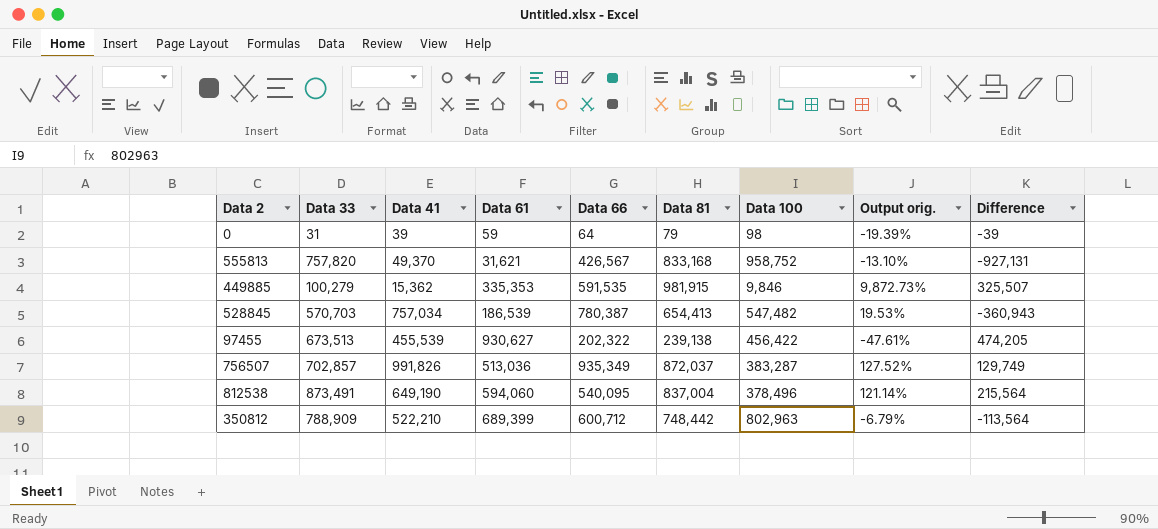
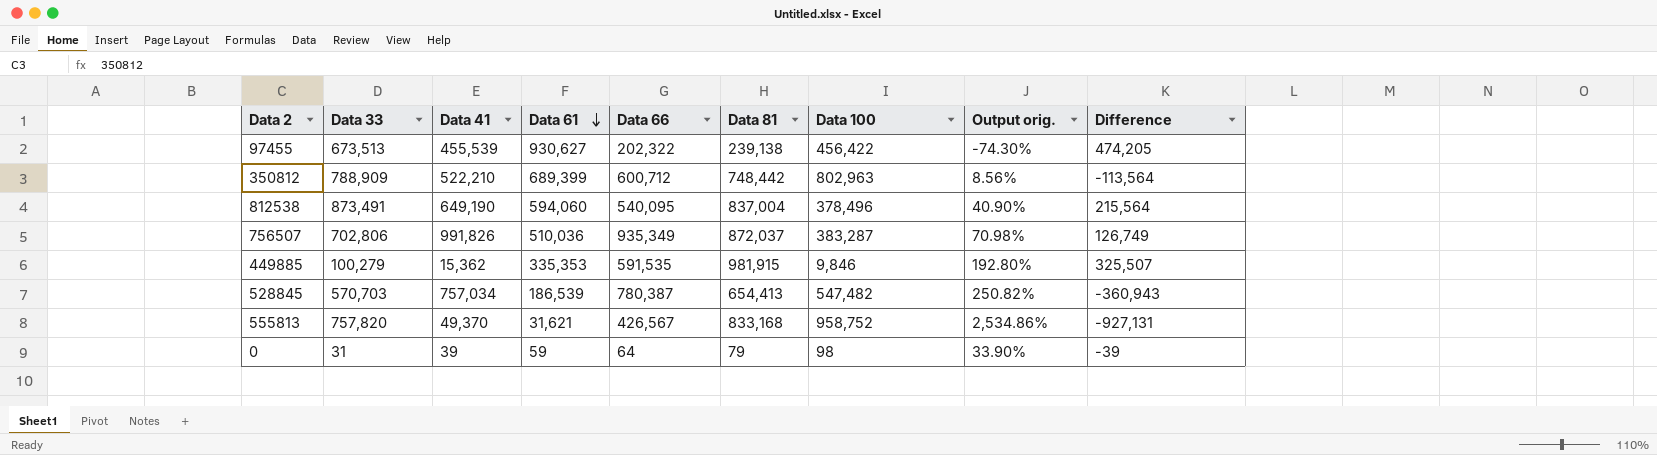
row order: none -> Data 61 descending
column Output orig. | formula: ([Data 81] - [Data 100]) / [Data 100] -> ([Data 81] - [Data 61]) / [Data 61]
756507 | Data 33: 702,857 -> 702,806
756507 | Data 61: 513,036 -> 510,036
756507 | Difference: 129,749 -> 126,749

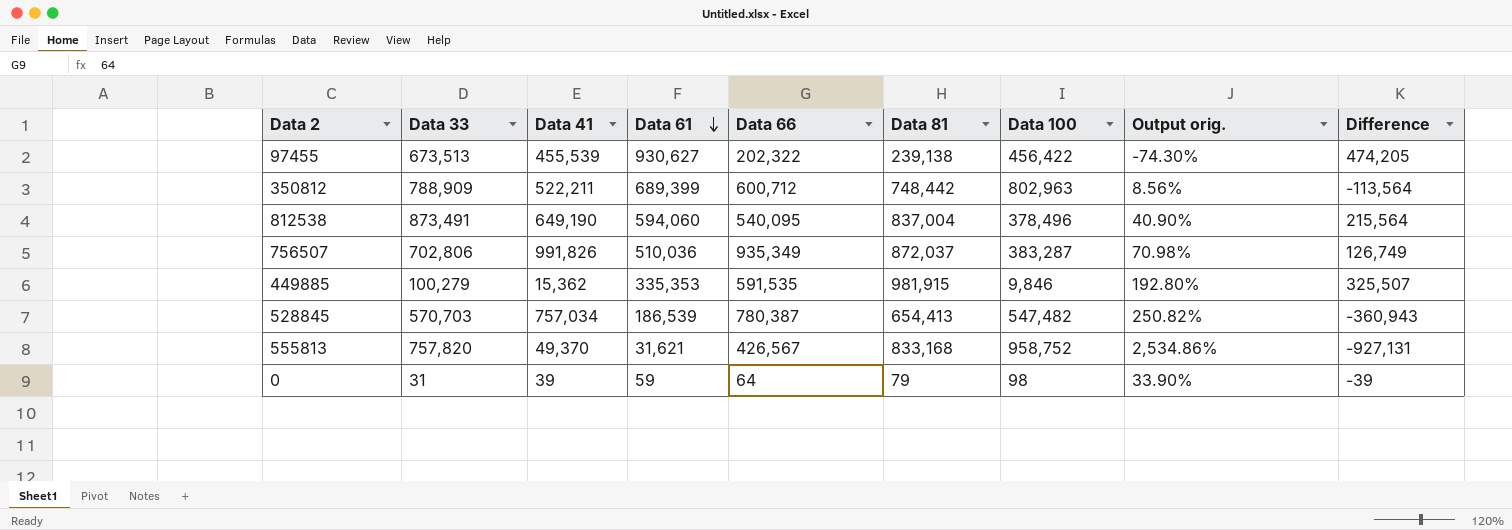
350812 | Data 41: 522,210 -> 522,211

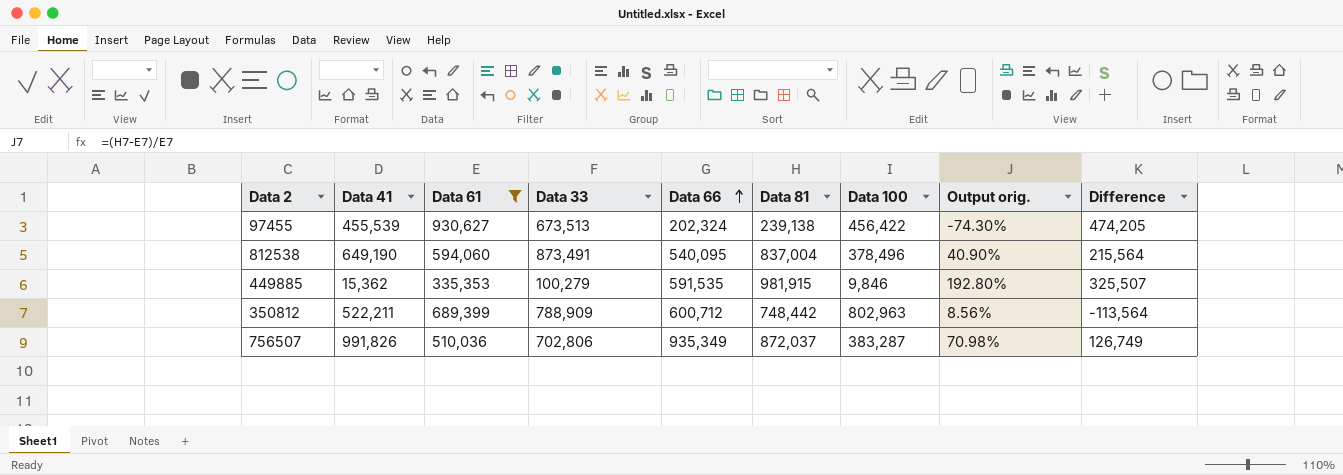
filter: none -> Data 61 >= 335,353
row order: Data 61 descending -> Data 66 ascending
column Data 33 | position: 2 -> 4
97455 | Data 66: 202,322 -> 202,324

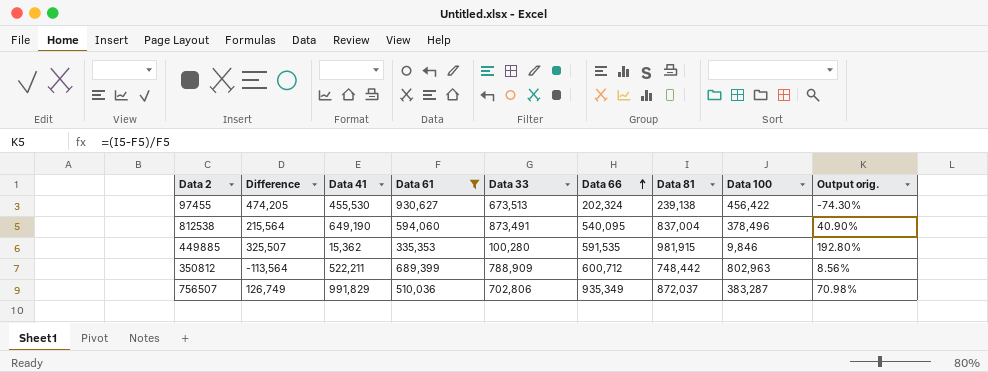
column Difference | position: 9 -> 2
97455 | Data 41: 455,539 -> 455,530
449885 | Data 33: 100,279 -> 100,280
756507 | Data 41: 991,826 -> 991,829

